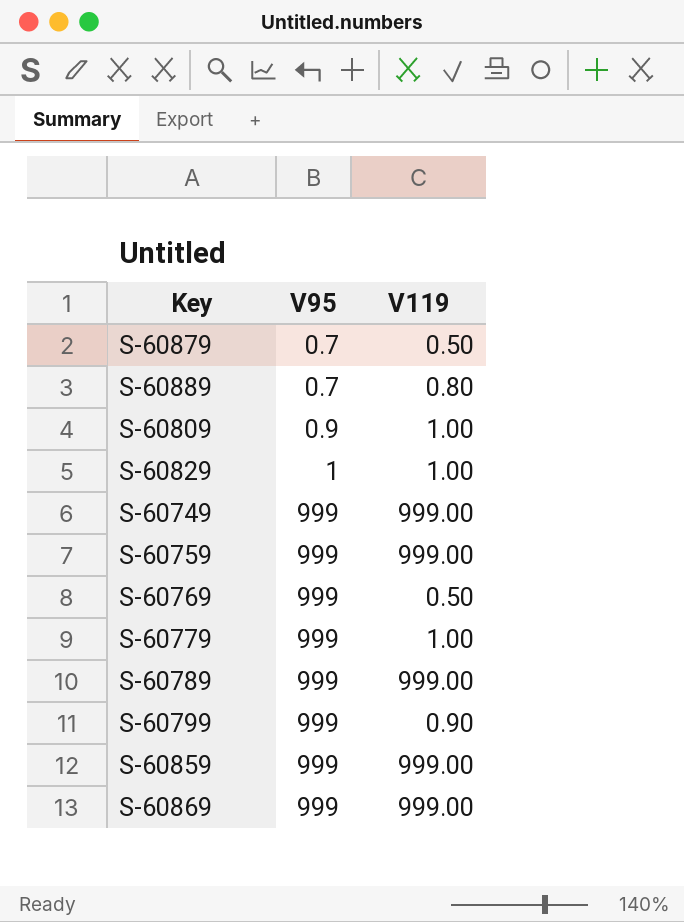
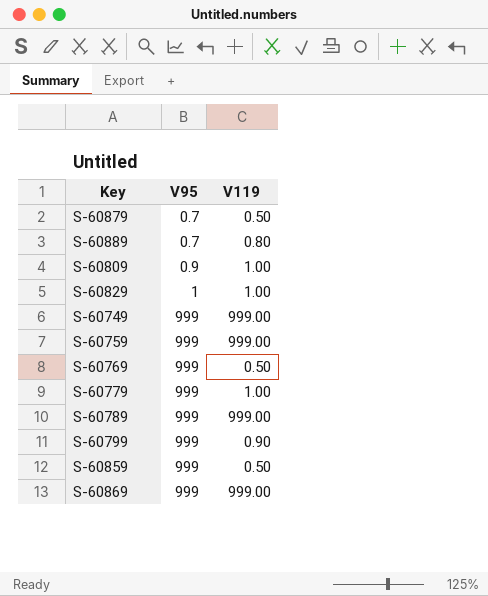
S-60859 | V119: 999.00 -> 0.50

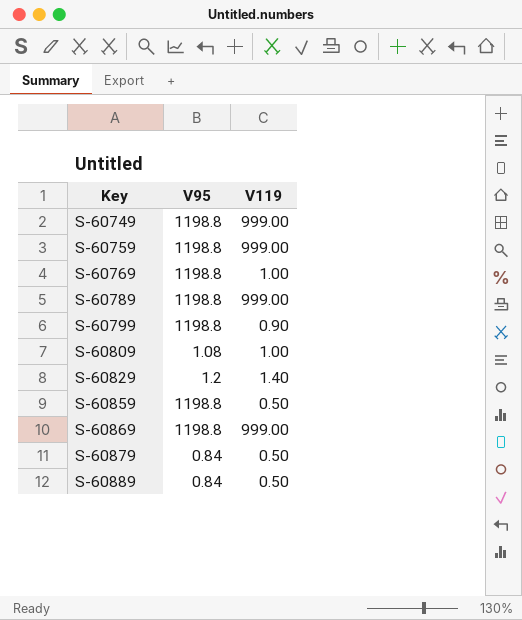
row order: V95 ascending -> Key ascending
row S-60779: 999 | 1.00 -> none
S-60749 | V95: 999 -> 1198.8
S-60759 | V95: 999 -> 1198.8
S-60769 | V95: 999 -> 1198.8
S-60769 | V119: 0.50 -> 1.00
S-60789 | V95: 999 -> 1198.8
S-60799 | V95: 999 -> 1198.8
S-60809 | V95: 0.9 -> 1.08
S-60829 | V95: 1 -> 1.2
S-60829 | V119: 1.00 -> 1.40
S-60859 | V95: 999 -> 1198.8
S-60869 | V95: 999 -> 1198.8
S-60879 | V95: 0.7 -> 0.84
S-60889 | V95: 0.7 -> 0.84
S-60889 | V119: 0.80 -> 0.50

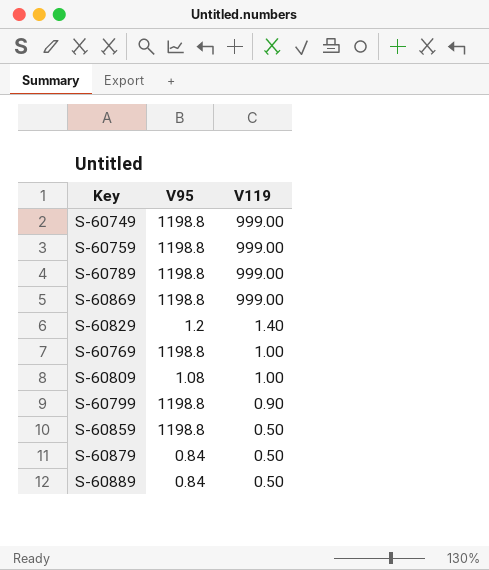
row order: Key ascending -> V119 descending

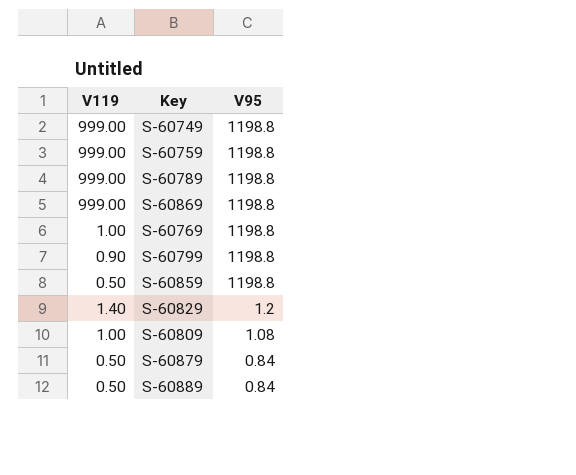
row order: V119 descending -> V95 descending
column V119 | position: 3 -> 1

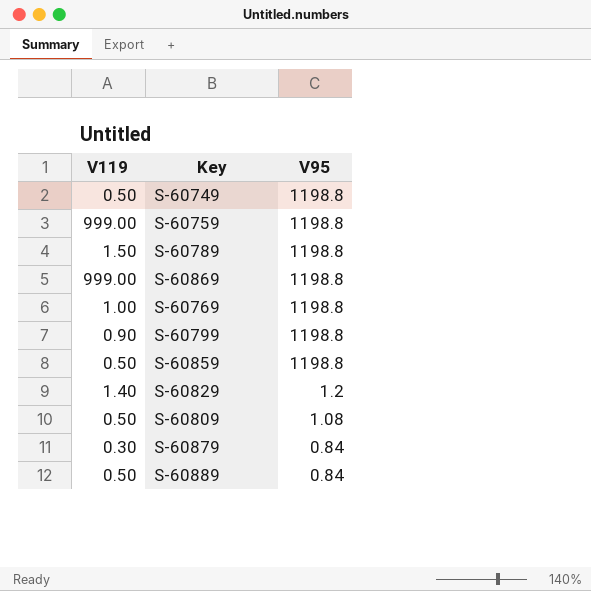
S-60749 | V119: 999.00 -> 0.50
S-60789 | V119: 999.00 -> 1.50
S-60809 | V119: 1.00 -> 0.50
S-60879 | V119: 0.50 -> 0.30

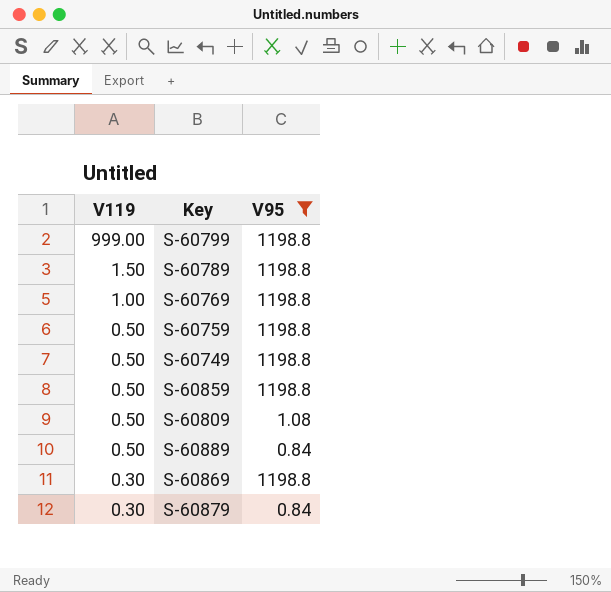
filter: none -> V95 != 1.2
row order: V95 descending -> V119 descending
S-60799 | V119: 0.90 -> 999.00
S-60759 | V119: 999.00 -> 0.50
S-60869 | V119: 999.00 -> 0.30

